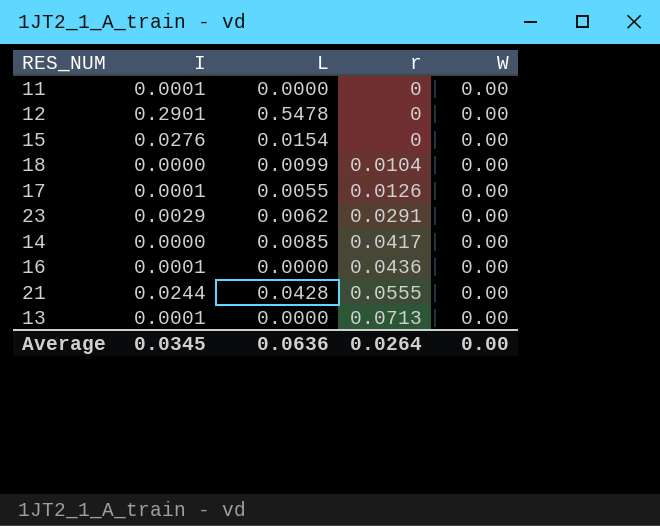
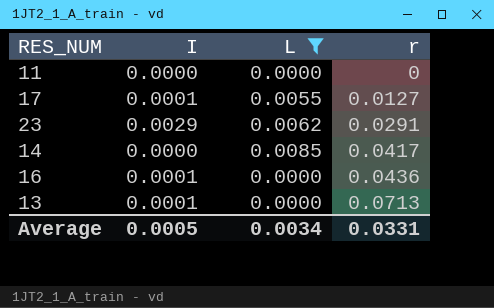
filter: none -> L <= 0.0085
column W | position: 5 -> none
11 | I: 0.0001 -> 0.0000
17 | r: 0.0126 -> 0.0127
Average | I: 0.0345 -> 0.0005
Average | L: 0.0636 -> 0.0034
Average | r: 0.0264 -> 0.0331

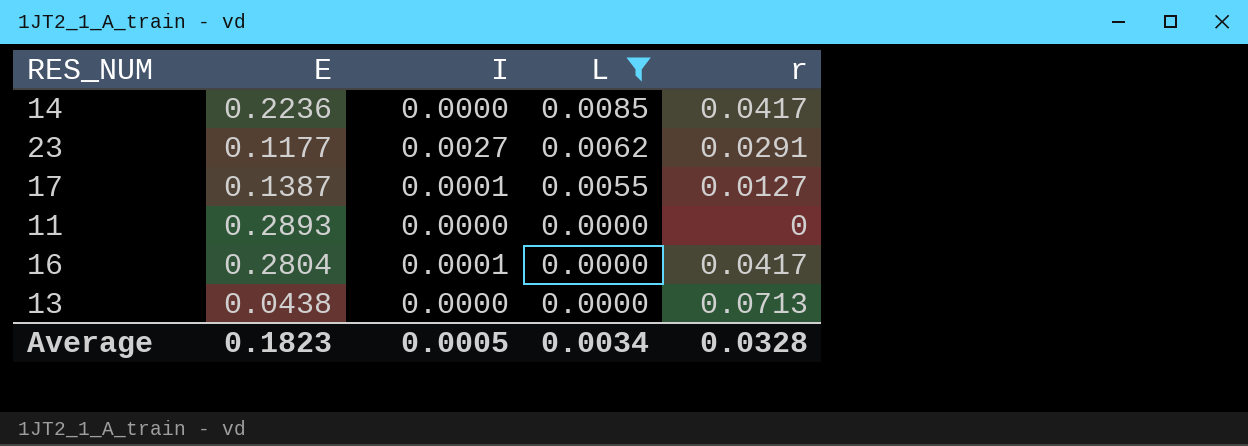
row order: r ascending -> L descending
column E | position: none -> 2
23 | I: 0.0029 -> 0.0027
16 | r: 0.0436 -> 0.0417
13 | I: 0.0001 -> 0.0000
Average | r: 0.0331 -> 0.0328

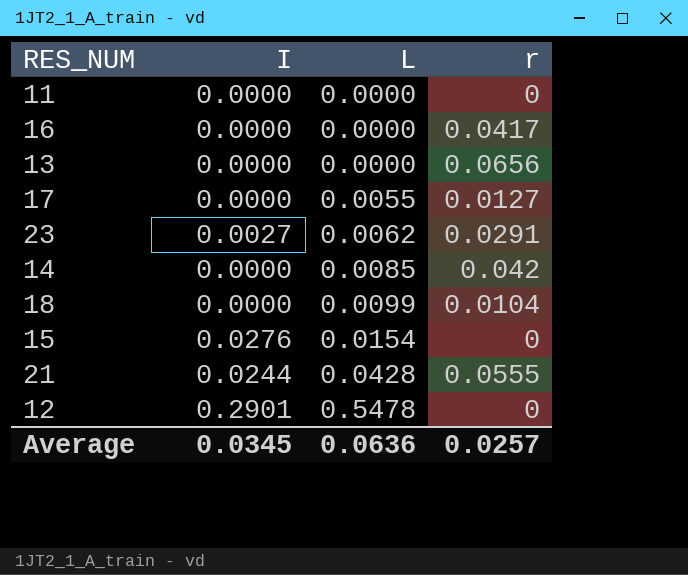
filter: L <= 0.0085 -> none
row order: L descending -> L ascending
column E | position: 2 -> none
16 | I: 0.0001 -> 0.0000
13 | r: 0.0713 -> 0.0656
17 | I: 0.0001 -> 0.0000
14 | r: 0.0417 -> 0.042
Average | I: 0.0005 -> 0.0345
Average | L: 0.0034 -> 0.0636
Average | r: 0.0328 -> 0.0257

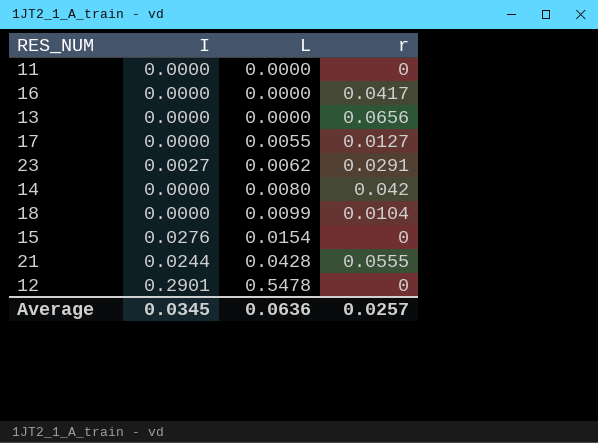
14 | L: 0.0085 -> 0.0080

